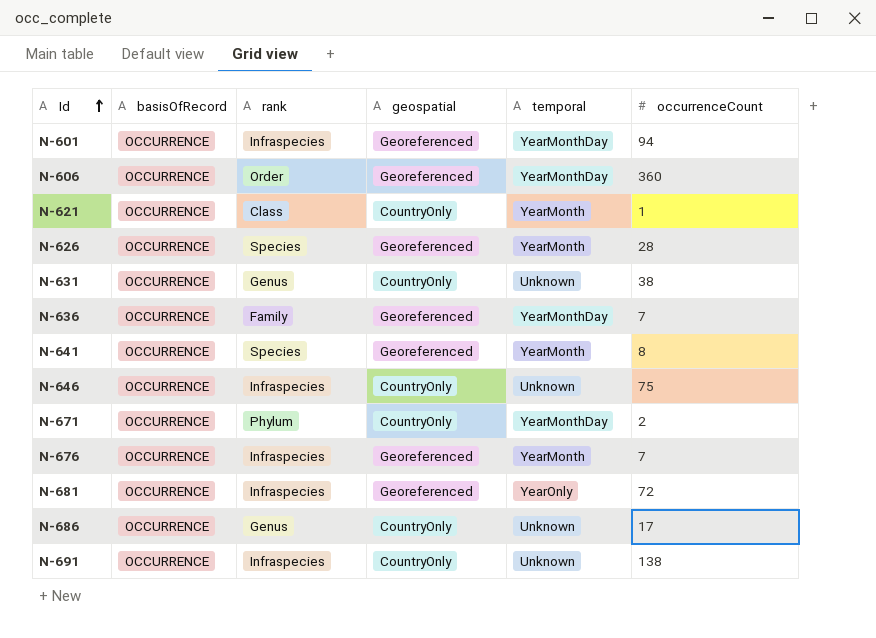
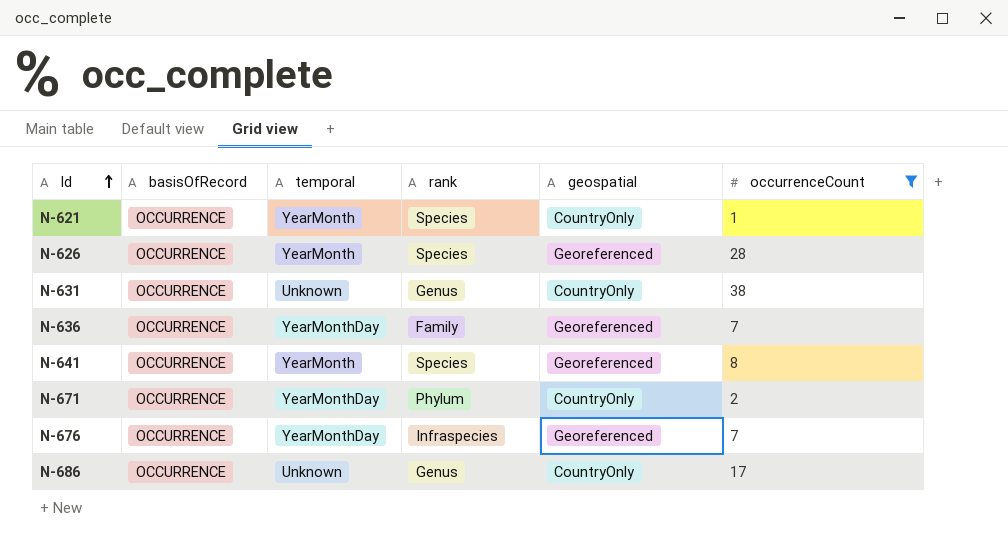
filter: none -> occurrenceCount <= 38
column temporal | position: 5 -> 3
N-621 | rank: Class -> Species
N-676 | temporal: YearMonth -> YearMonthDay

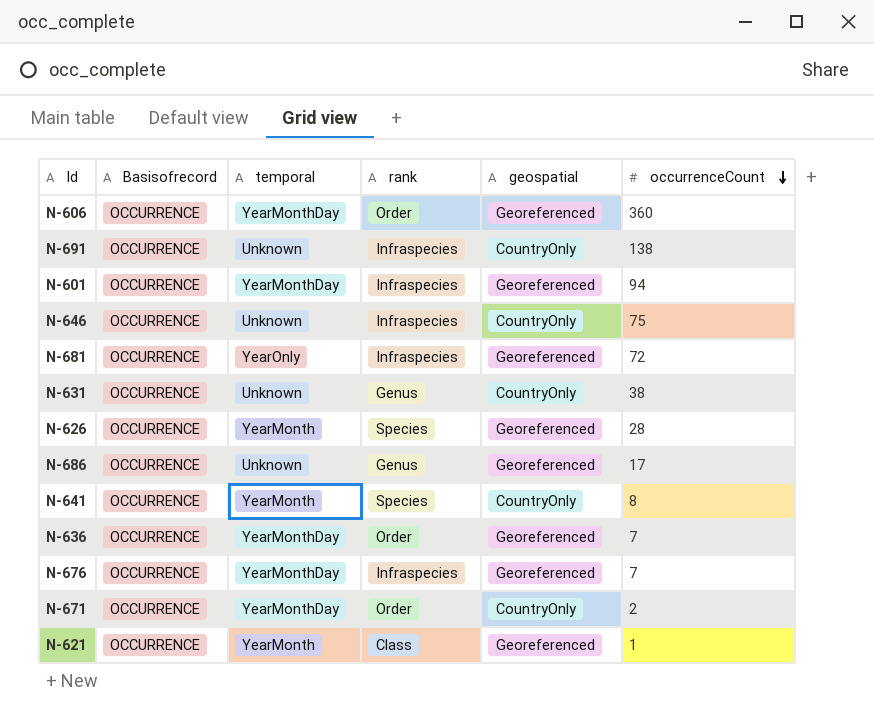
filter: occurrenceCount <= 38 -> none
row order: Id ascending -> occurrenceCount descending
column name: basisOfRecord -> Basisofrecord
N-686 | geospatial: CountryOnly -> Georeferenced
N-641 | geospatial: Georeferenced -> CountryOnly
N-636 | rank: Family -> Order
N-671 | rank: Phylum -> Order
N-621 | rank: Species -> Class
N-621 | geospatial: CountryOnly -> Georeferenced

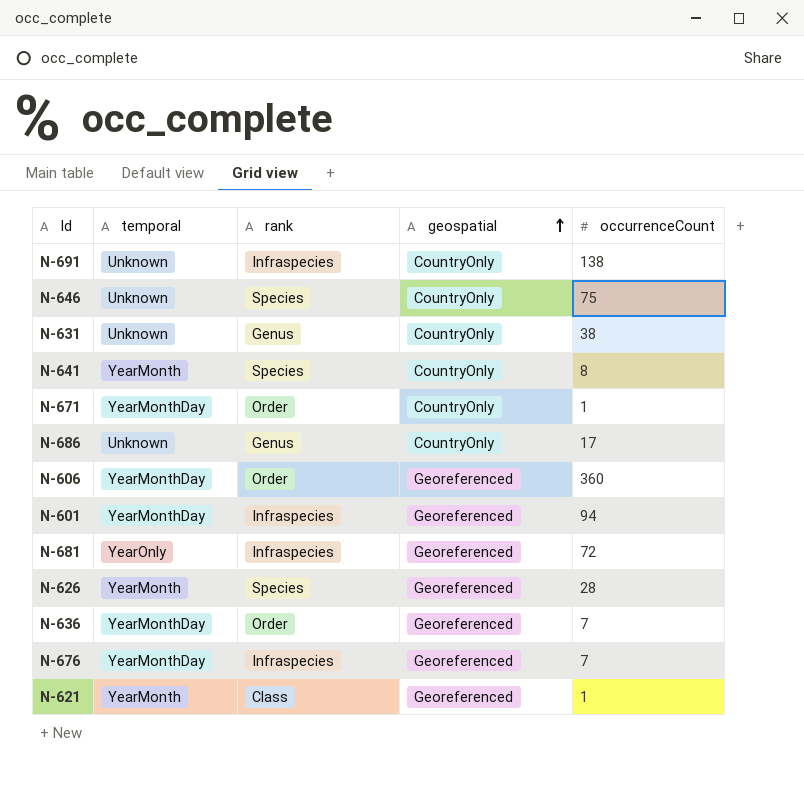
row order: occurrenceCount descending -> geospatial ascending
column Basisofrecord | position: 2 -> none
N-646 | rank: Infraspecies -> Species
N-671 | occurrenceCount: 2 -> 1
N-686 | geospatial: Georeferenced -> CountryOnly

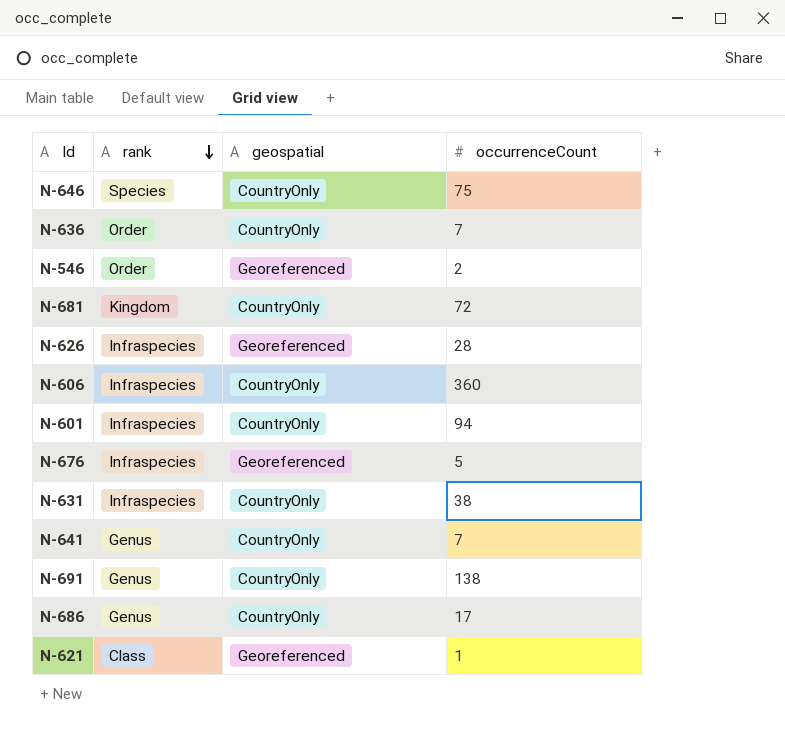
row order: geospatial ascending -> rank descending
column temporal | position: 2 -> none
row N-671: YearMonthDay | Order | CountryOnly | 1 -> none
N-636 | geospatial: Georeferenced -> CountryOnly
row N-546: none -> Order | Georeferenced | 2
N-681 | rank: Infraspecies -> Kingdom
N-681 | geospatial: Georeferenced -> CountryOnly
N-626 | rank: Species -> Infraspecies
N-606 | rank: Order -> Infraspecies
N-606 | geospatial: Georeferenced -> CountryOnly
N-601 | geospatial: Georeferenced -> CountryOnly
N-676 | occurrenceCount: 7 -> 5
N-631 | rank: Genus -> Infraspecies
N-641 | rank: Species -> Genus
N-641 | occurrenceCount: 8 -> 7
N-691 | rank: Infraspecies -> Genus

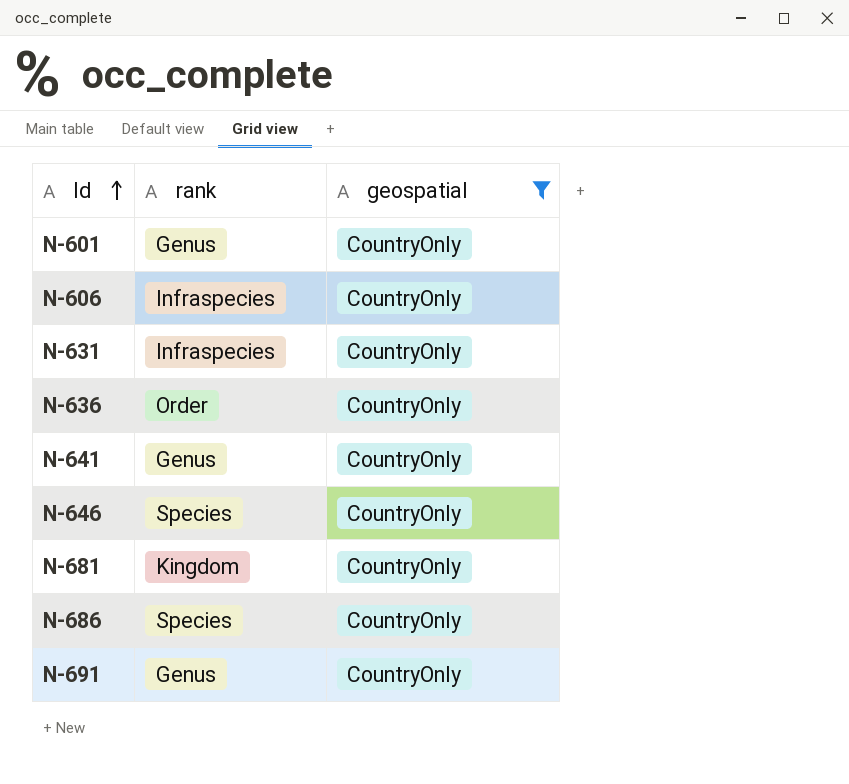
filter: none -> geospatial = CountryOnly
row order: rank descending -> Id ascending
column occurrenceCount | position: 4 -> none
N-601 | rank: Infraspecies -> Genus
N-686 | rank: Genus -> Species

